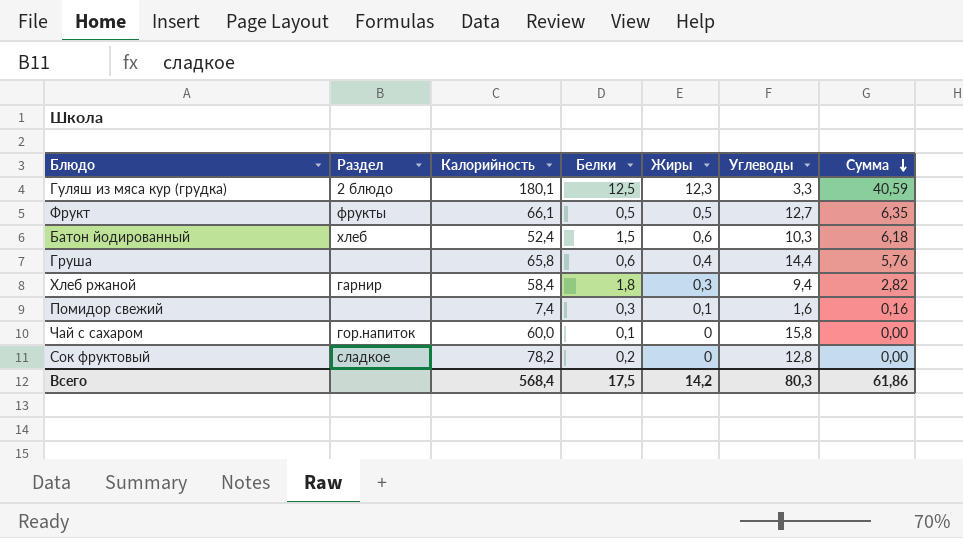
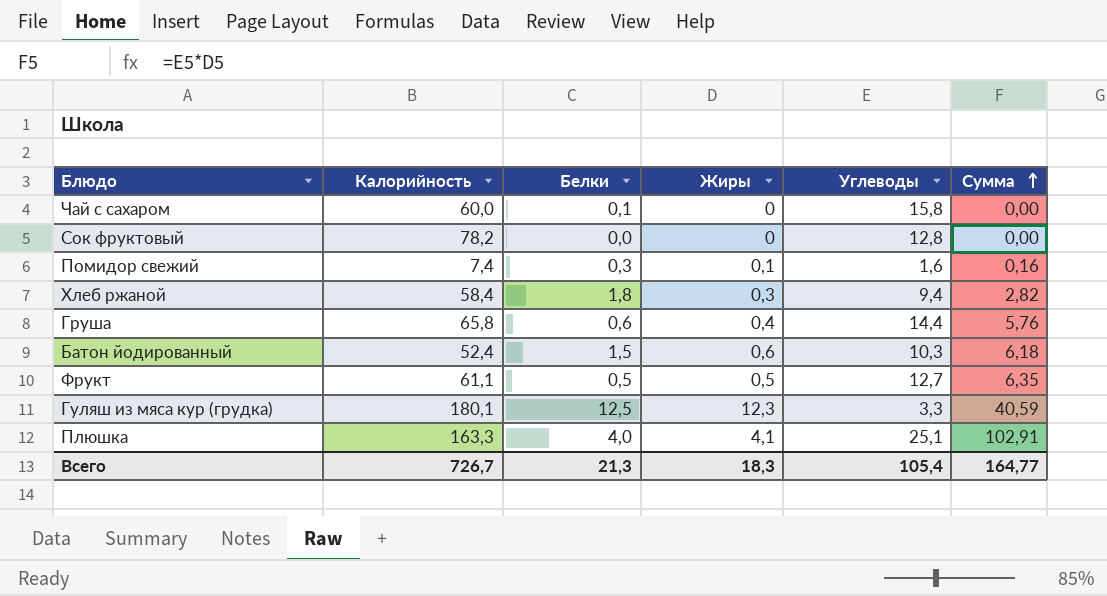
row order: Сумма descending -> Сумма ascending
column Раздел | position: 2 -> none
Сок фруктовый | Белки: 0,2 -> 0,0
Фрукт | Калорийность: 66,1 -> 61,1
row Плюшка: none -> 163,3 | 4,0 | 4,1 | 25,1 | 102,91
Всего | Калорийность: 568,4 -> 726,7
Всего | Белки: 17,5 -> 21,3
Всего | Жиры: 14,2 -> 18,3
Всего | Углеводы: 80,3 -> 105,4
Всего | Сумма: 61,86 -> 164,77

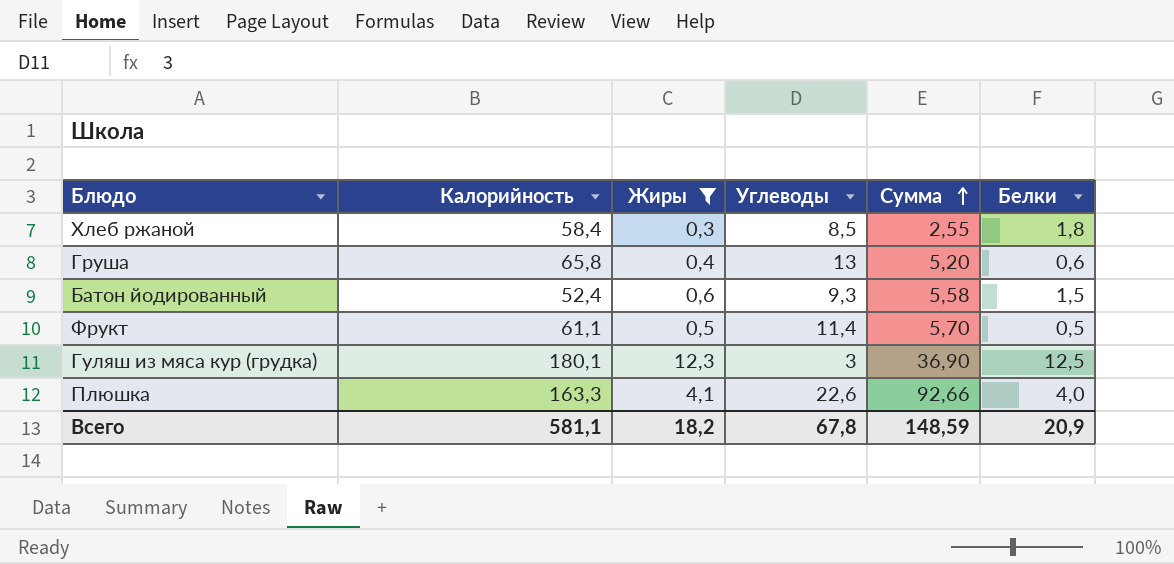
filter: none -> Жиры >= 0,3
column Белки | position: 3 -> 6
Хлеб ржаной | Углеводы: 9,4 -> 8,5
Хлеб ржаной | Сумма: 2,82 -> 2,55
Груша | Углеводы: 14,4 -> 13
Груша | Сумма: 5,76 -> 5,20
Батон йодированный | Углеводы: 10,3 -> 9,3
Батон йодированный | Сумма: 6,18 -> 5,58
Фрукт | Углеводы: 12,7 -> 11,4
Фрукт | Сумма: 6,35 -> 5,70
Гуляш из мяса кур (грудка) | Углеводы: 3,3 -> 3
Гуляш из мяса кур (грудка) | Сумма: 40,59 -> 36,90
Плюшка | Углеводы: 25,1 -> 22,6
Плюшка | Сумма: 102,91 -> 92,66
Всего | Калорийность: 726,7 -> 581,1
Всего | Жиры: 18,3 -> 18,2
Всего | Углеводы: 105,4 -> 67,8
Всего | Сумма: 164,77 -> 148,59
Всего | Белки: 21,3 -> 20,9

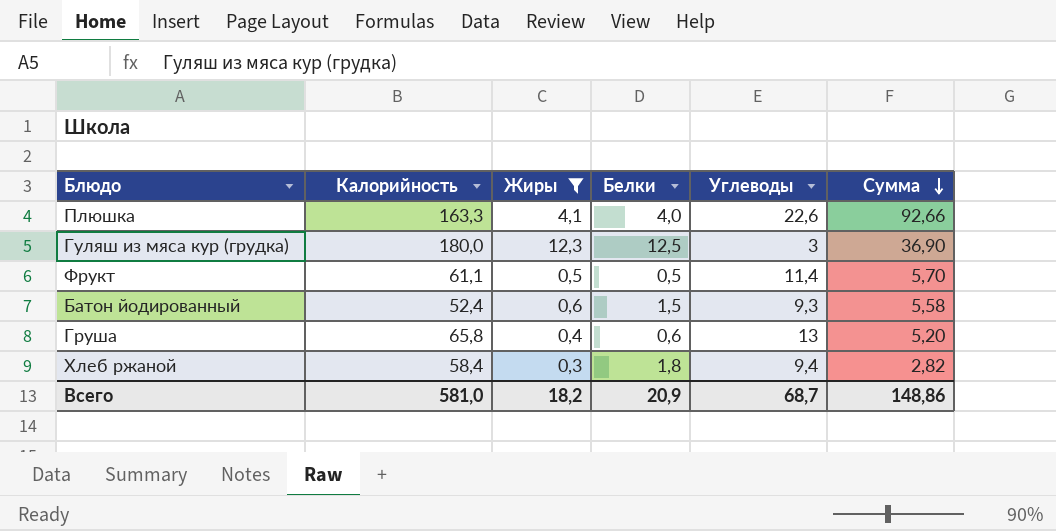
row order: Сумма ascending -> Сумма descending
column Белки | position: 6 -> 4
Гуляш из мяса кур (грудка) | Калорийность: 180,1 -> 180,0
Хлеб ржаной | Углеводы: 8,5 -> 9,4
Хлеб ржаной | Сумма: 2,55 -> 2,82
Всего | Калорийность: 581,1 -> 581,0
Всего | Углеводы: 67,8 -> 68,7
Всего | Сумма: 148,59 -> 148,86

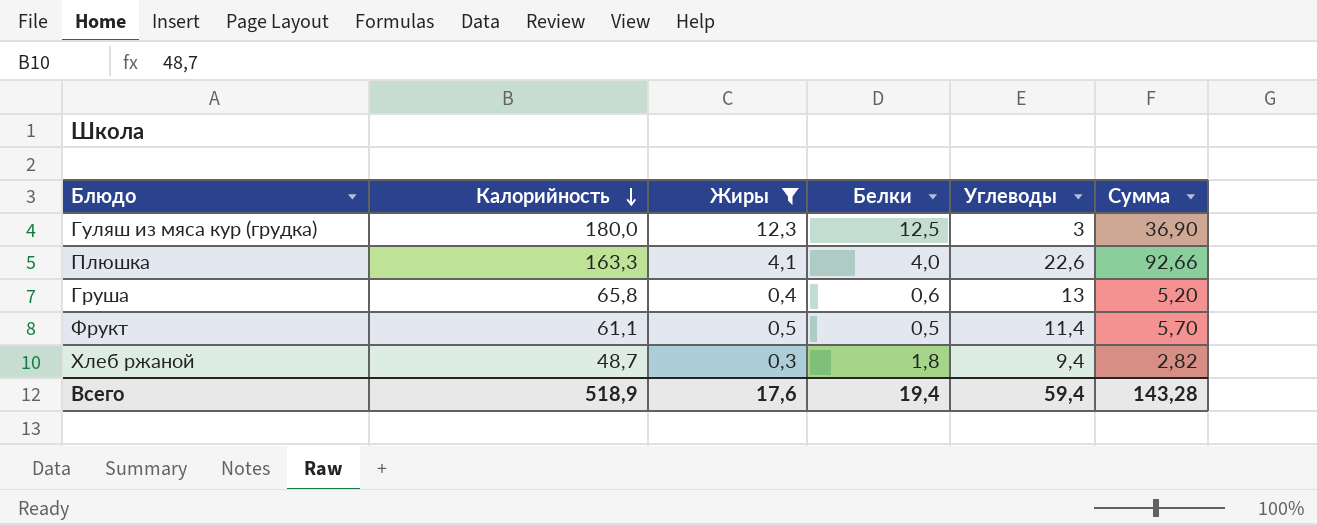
row order: Сумма descending -> Калорийность descending
row Батон йодированный: 52,4 | 0,6 | 1,5 | 9,3 | 5,58 -> none
Хлеб ржаной | Калорийность: 58,4 -> 48,7
Всего | Калорийность: 581,0 -> 518,9
Всего | Жиры: 18,2 -> 17,6
Всего | Белки: 20,9 -> 19,4
Всего | Углеводы: 68,7 -> 59,4
Всего | Сумма: 148,86 -> 143,28

